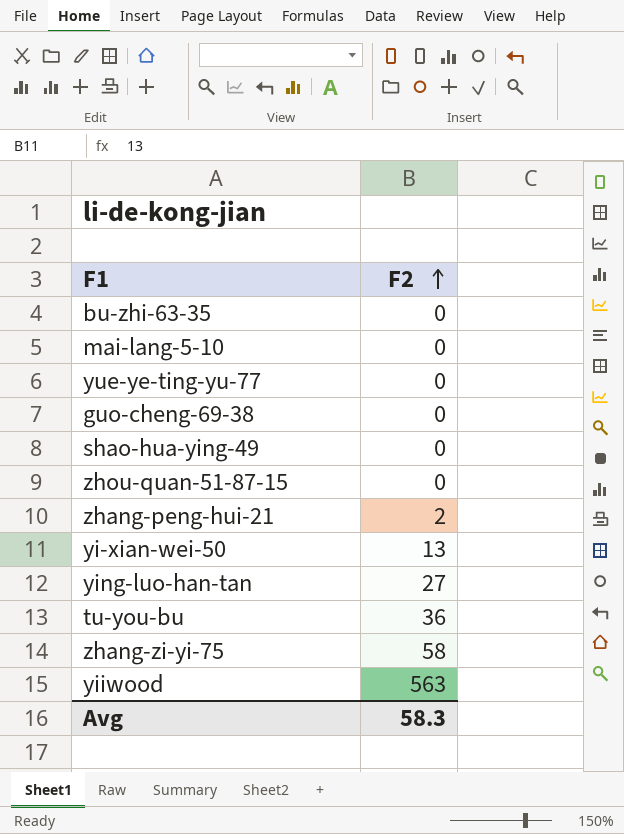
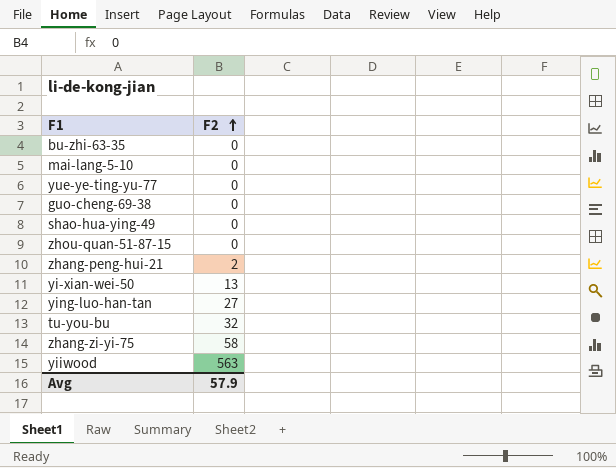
tu-you-bu | F2: 36 -> 32
Avg | F2: 58.3 -> 57.9

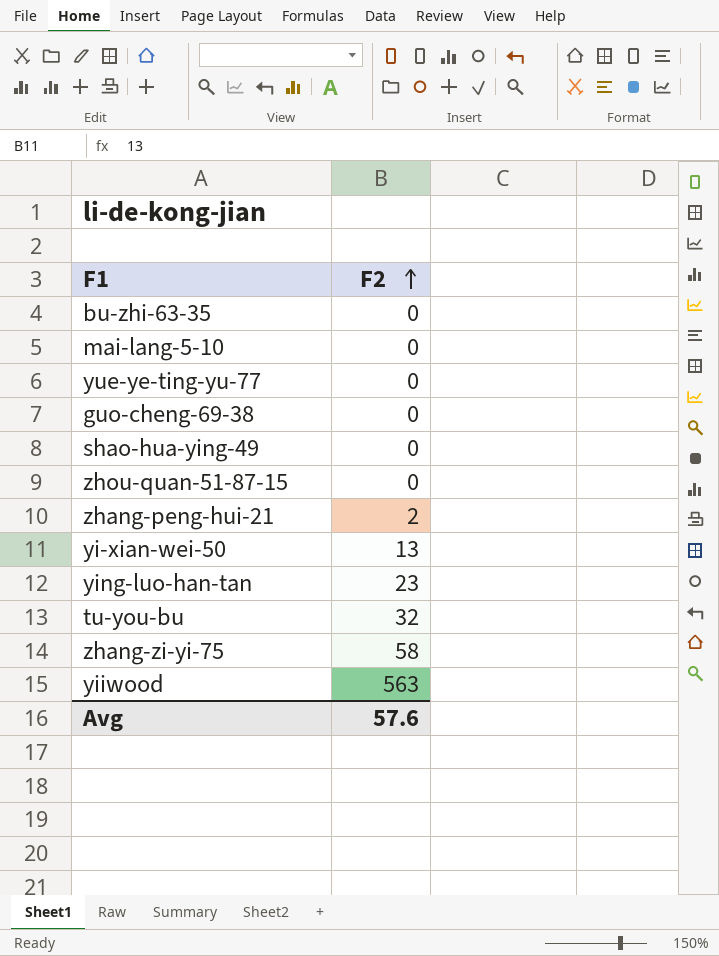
ying-luo-han-tan | F2: 27 -> 23
Avg | F2: 57.9 -> 57.6

